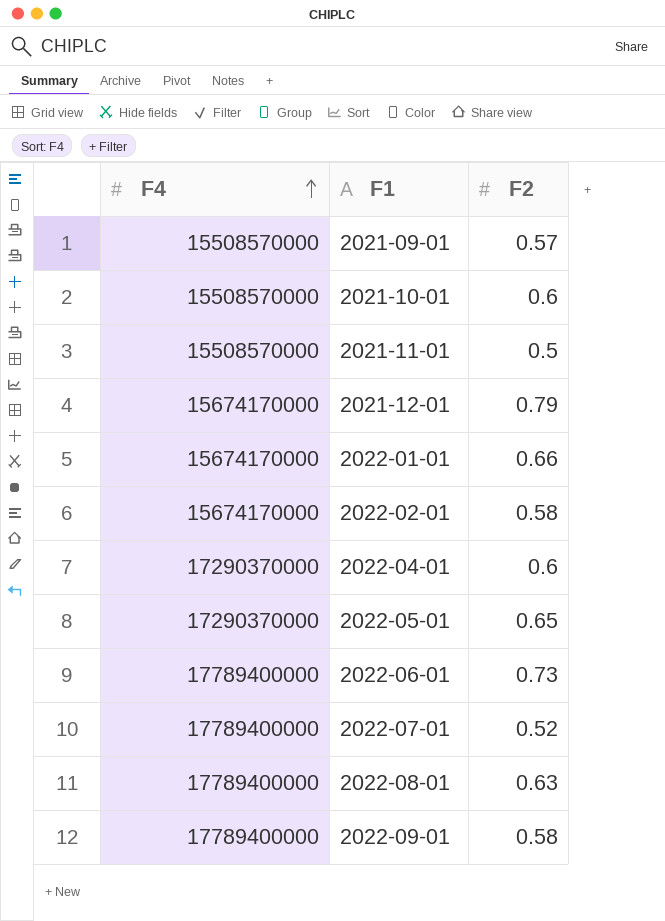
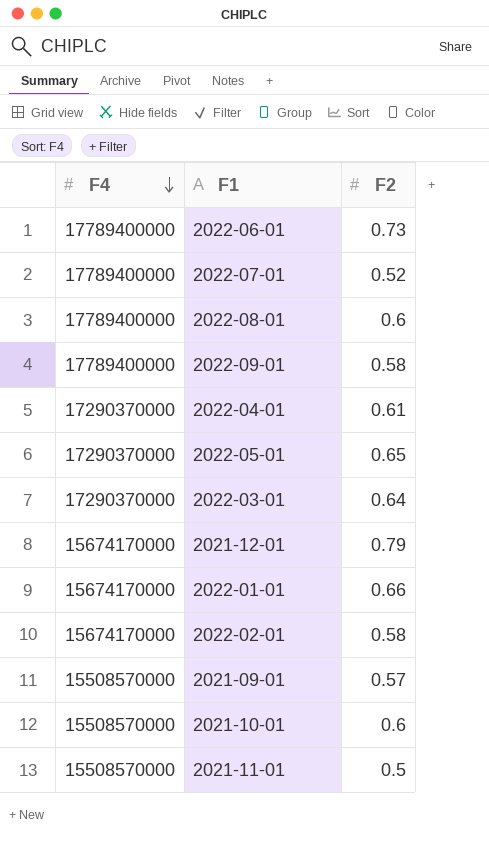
row order: F4 ascending -> F4 descending
2022-08-01 | F2: 0.63 -> 0.6
2022-04-01 | F2: 0.6 -> 0.61
row 2022-03-01: none -> 17290370000 | 0.64

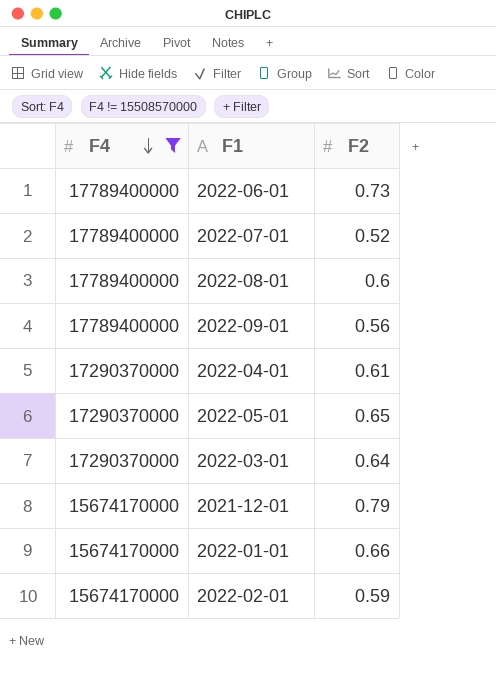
filter: none -> F4 != 15508570000
2022-09-01 | F2: 0.58 -> 0.56
2022-02-01 | F2: 0.58 -> 0.59

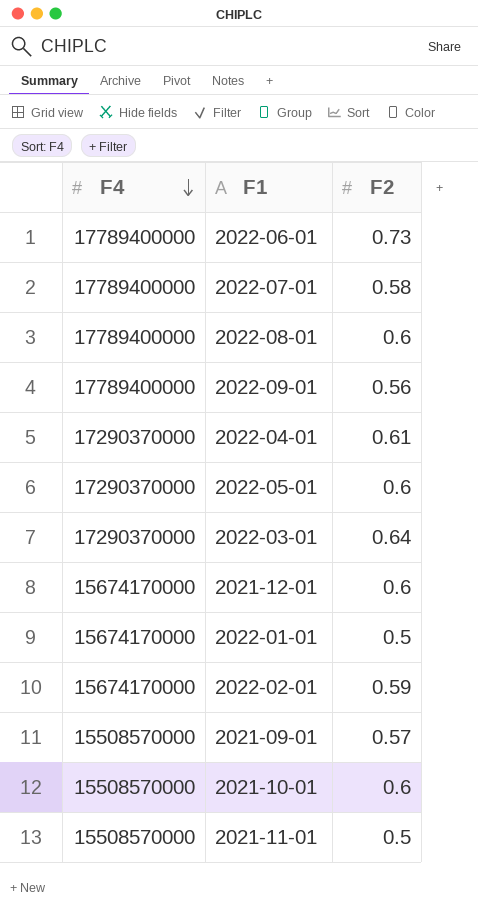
filter: F4 != 15508570000 -> none
2022-07-01 | F2: 0.52 -> 0.58
2022-05-01 | F2: 0.65 -> 0.6
2021-12-01 | F2: 0.79 -> 0.6
2022-01-01 | F2: 0.66 -> 0.5

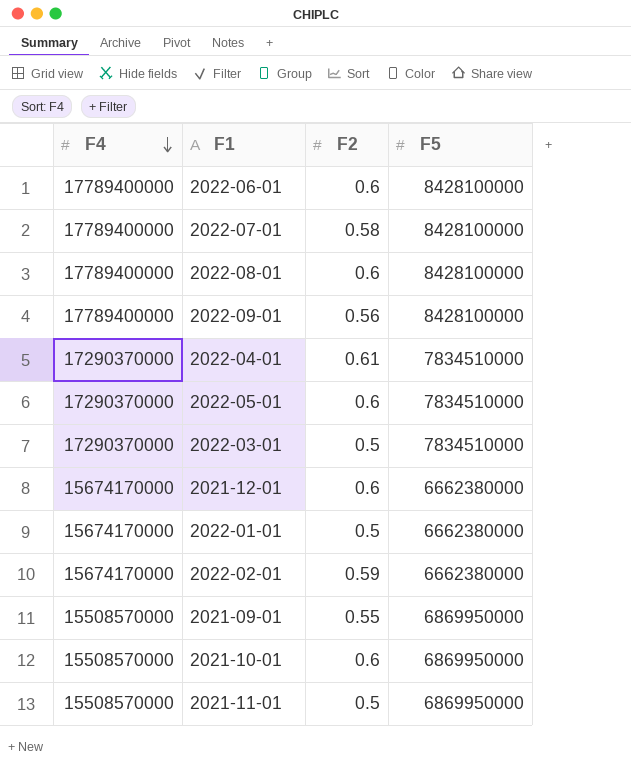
column F5 | position: none -> 4
2022-06-01 | F2: 0.73 -> 0.6
2022-03-01 | F2: 0.64 -> 0.5
2021-09-01 | F2: 0.57 -> 0.55

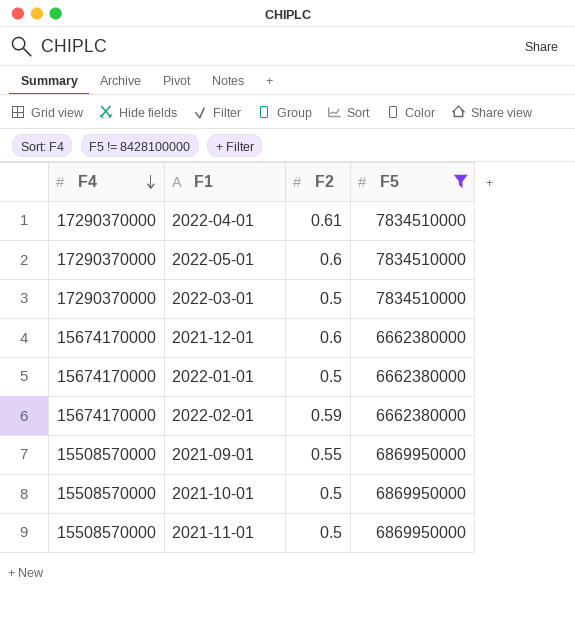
filter: none -> F5 != 8428100000
2021-10-01 | F2: 0.6 -> 0.5

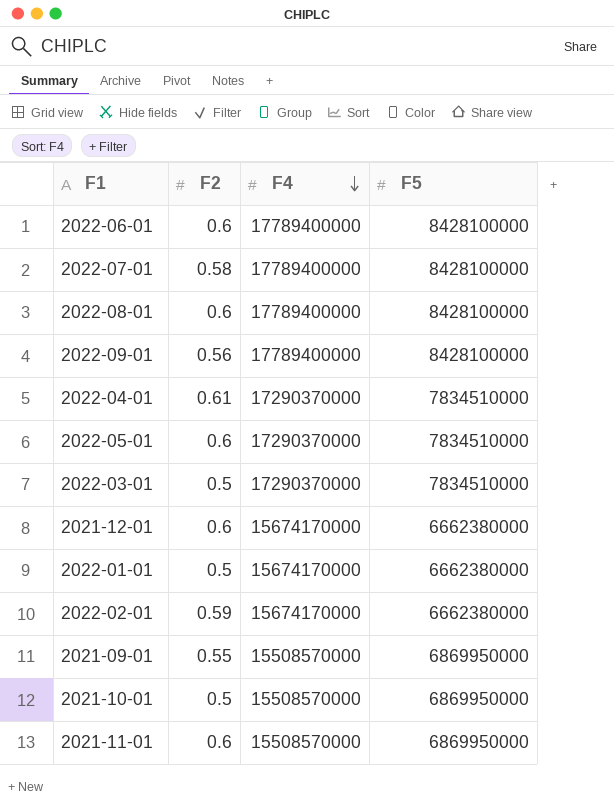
filter: F5 != 8428100000 -> none
column F4 | position: 1 -> 3
2021-11-01 | F2: 0.5 -> 0.6

